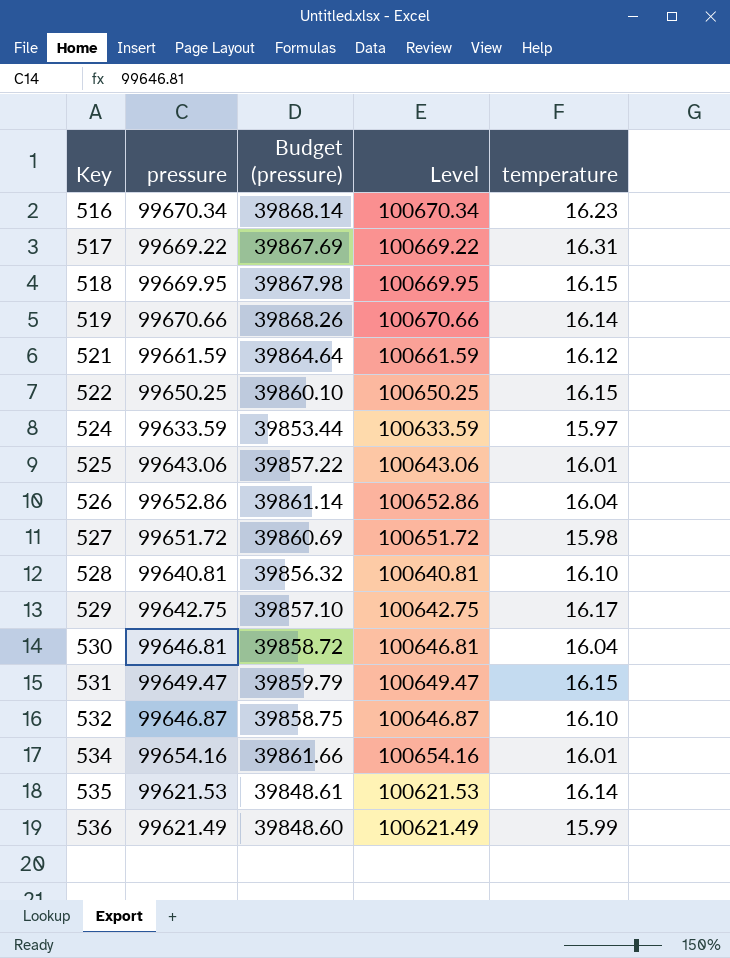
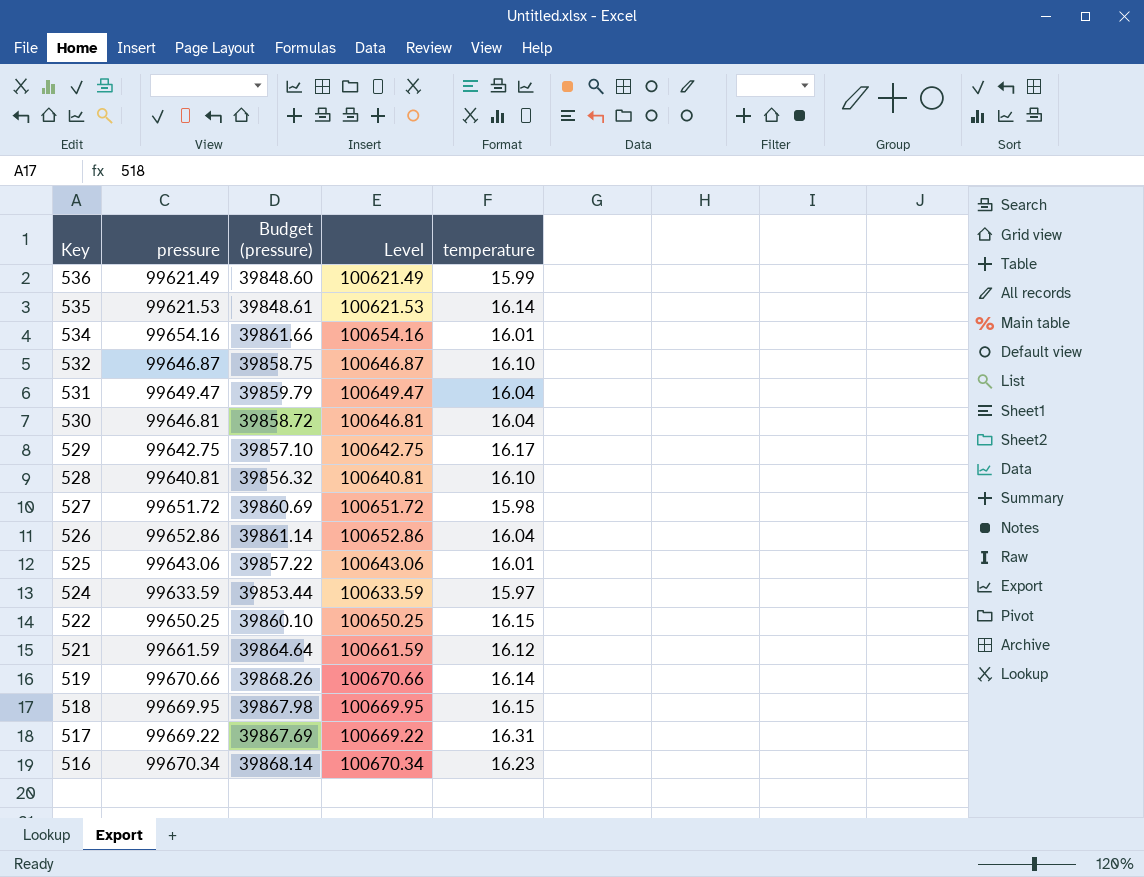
row order: Key ascending -> Key descending
531 | temperature: 16.15 -> 16.04

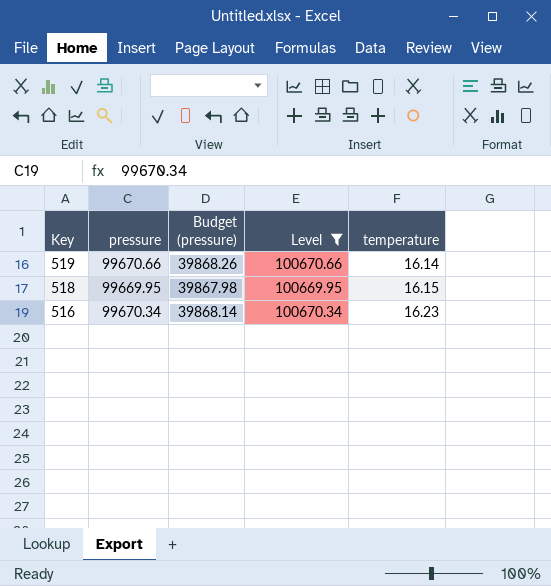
filter: none -> Level >= 100669.95

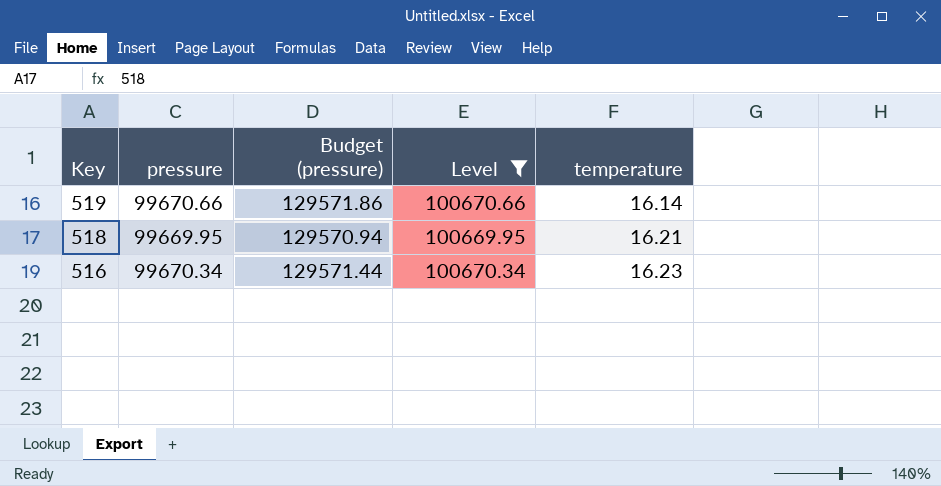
column Budget (pressure) | formula: [pressure] * 0.4 -> [pressure] * 1.3
518 | temperature: 16.15 -> 16.21

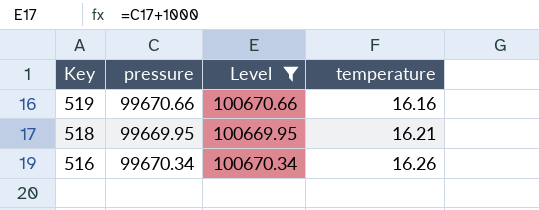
column Budget (pressure) | formula: [pressure] * 1.3 -> none
519 | temperature: 16.14 -> 16.16
516 | temperature: 16.23 -> 16.26

